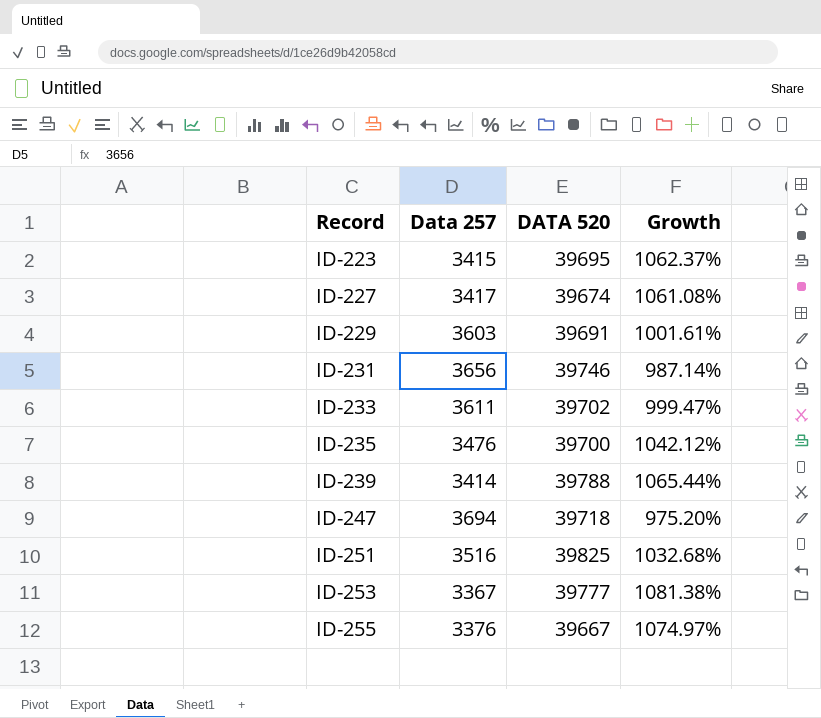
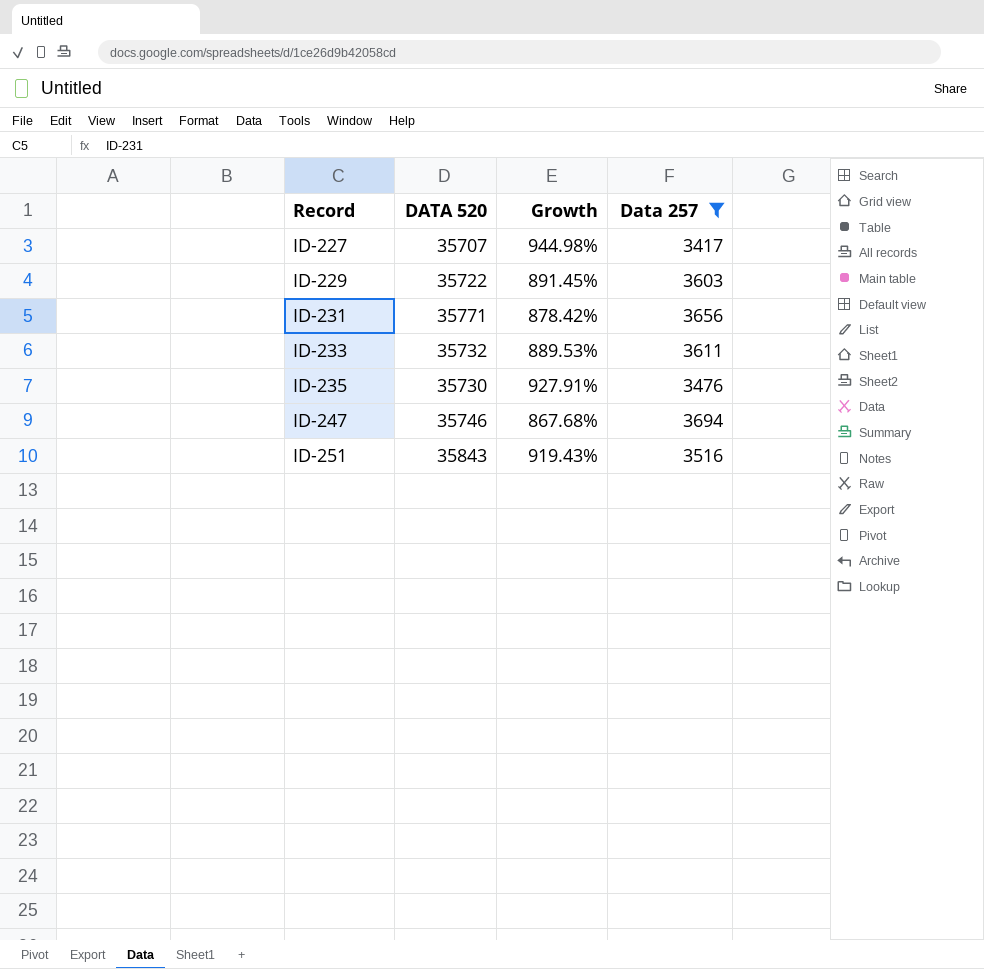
filter: none -> Data 257 >= 3417
column Data 257 | position: 2 -> 4
ID-227 | DATA 520: 39674 -> 35707
ID-227 | Growth: 1061.08% -> 944.98%
ID-229 | DATA 520: 39691 -> 35722
ID-229 | Growth: 1001.61% -> 891.45%
ID-231 | DATA 520: 39746 -> 35771
ID-231 | Growth: 987.14% -> 878.42%
ID-233 | DATA 520: 39702 -> 35732
ID-233 | Growth: 999.47% -> 889.53%
ID-235 | DATA 520: 39700 -> 35730
ID-235 | Growth: 1042.12% -> 927.91%
ID-247 | DATA 520: 39718 -> 35746
ID-247 | Growth: 975.20% -> 867.68%
ID-251 | DATA 520: 39825 -> 35843
ID-251 | Growth: 1032.68% -> 919.43%

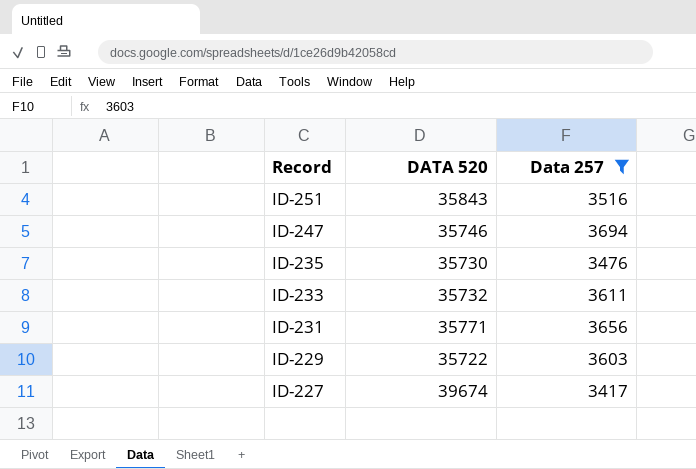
row order: Record ascending -> Record descending
column Growth | formula: ([DATA 520] - [Data 257]) / [Data 257] -> none
ID-227 | DATA 520: 35707 -> 39674

